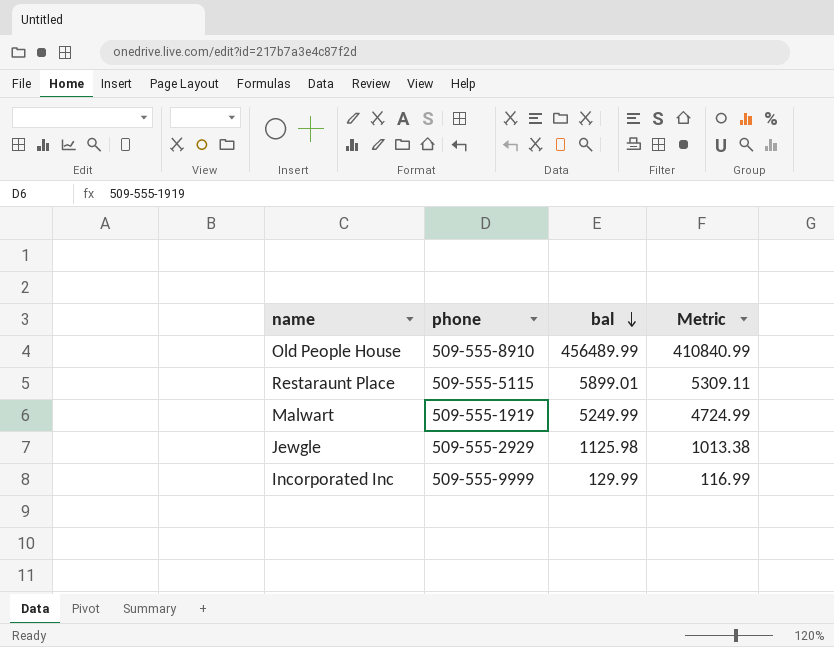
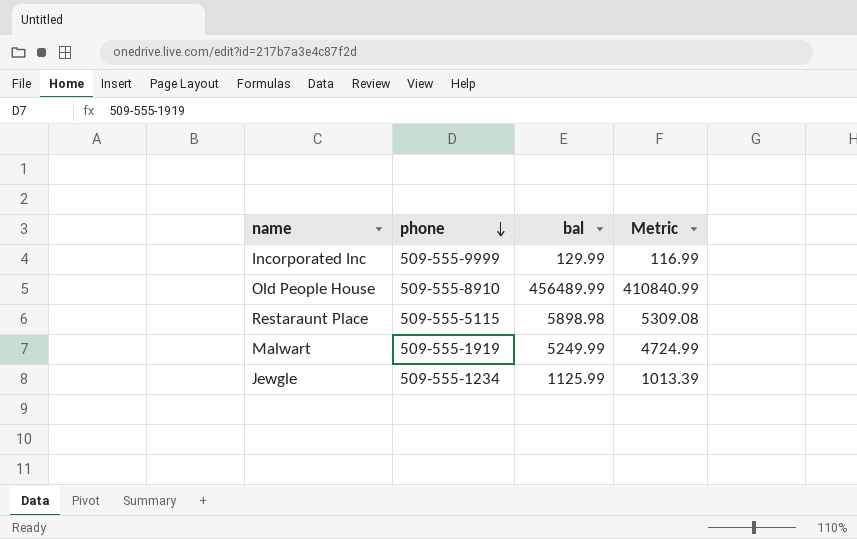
row order: bal descending -> phone descending
Restaraunt Place | bal: 5899.01 -> 5898.98
Restaraunt Place | Metric: 5309.11 -> 5309.08
Jewgle | phone: 509-555-2929 -> 509-555-1234
Jewgle | bal: 1125.98 -> 1125.99
Jewgle | Metric: 1013.38 -> 1013.39

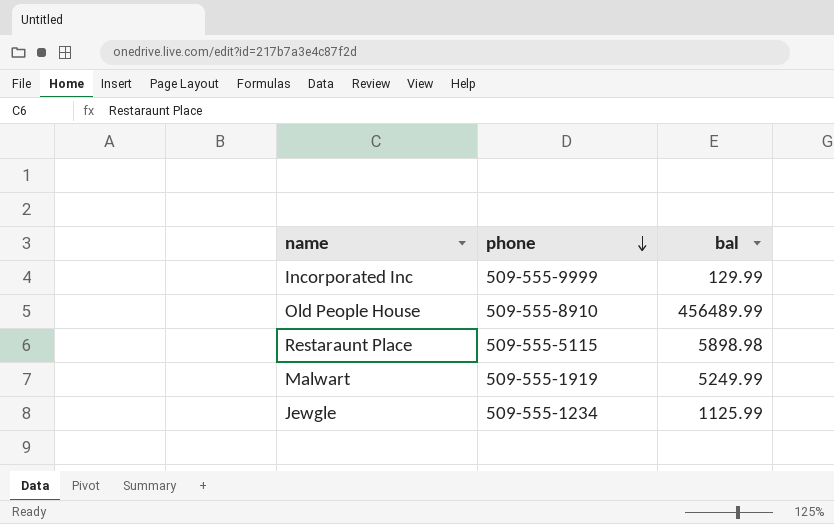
column Metric | formula: [bal] * 0.9 -> none

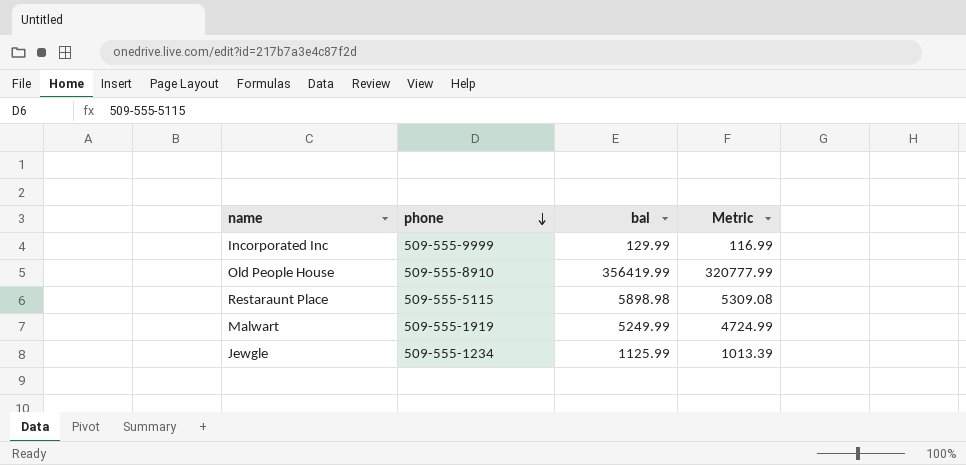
column Metric | formula: none -> [bal] * 0.9
Old People House | bal: 456489.99 -> 356419.99

